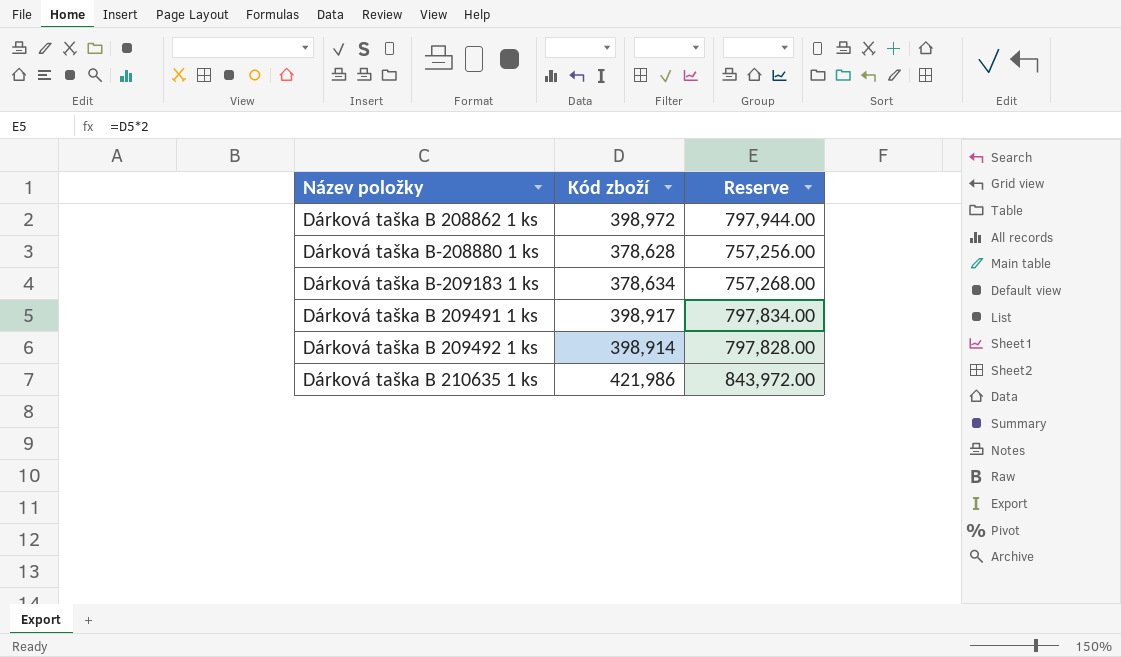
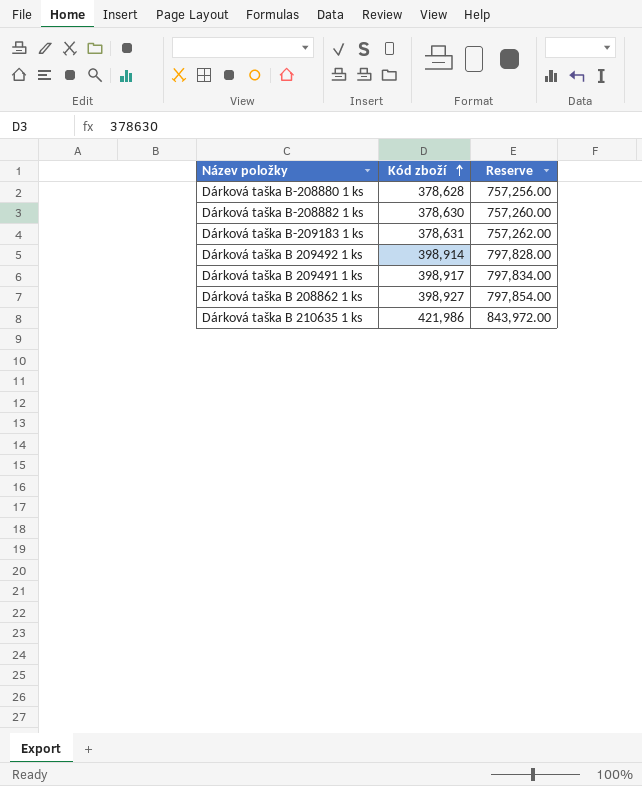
row order: none -> Kód zboží ascending
row Dárková taška B-208882 1 ks: none -> 378,630 | 757,260.00
Dárková taška B-209183 1 ks | Kód zboží: 378,634 -> 378,631
Dárková taška B-209183 1 ks | Reserve: 757,268.00 -> 757,262.00
Dárková taška B 208862 1 ks | Kód zboží: 398,972 -> 398,927
Dárková taška B 208862 1 ks | Reserve: 797,944.00 -> 797,854.00

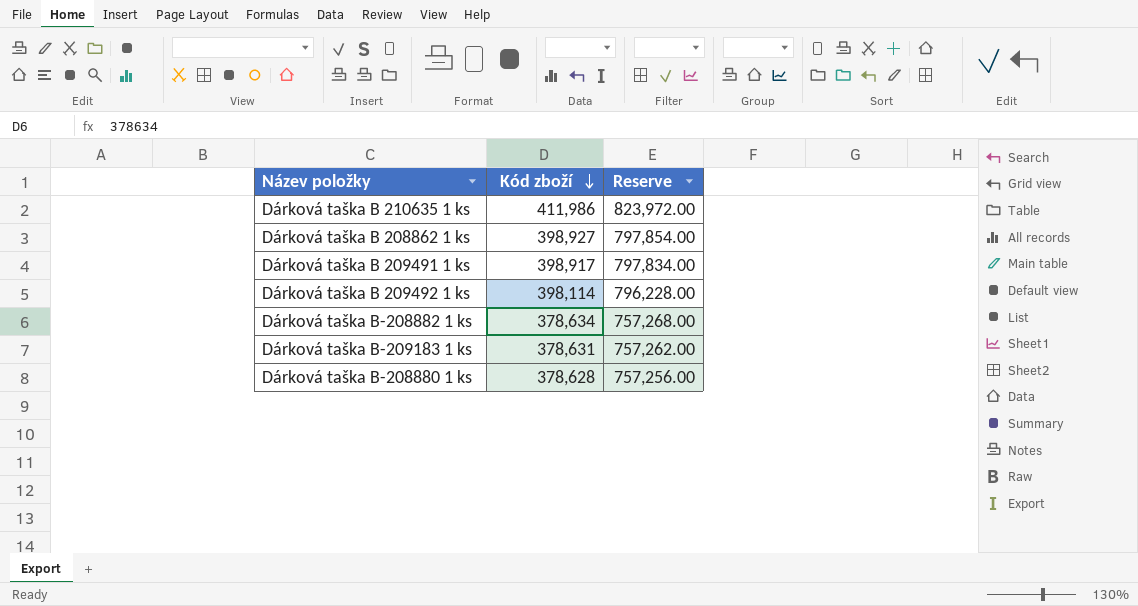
row order: Kód zboží ascending -> Kód zboží descending
Dárková taška B 210635 1 ks | Kód zboží: 421,986 -> 411,986
Dárková taška B 210635 1 ks | Reserve: 843,972.00 -> 823,972.00
Dárková taška B 209492 1 ks | Kód zboží: 398,914 -> 398,114
Dárková taška B 209492 1 ks | Reserve: 797,828.00 -> 796,228.00
Dárková taška B-208882 1 ks | Kód zboží: 378,630 -> 378,634
Dárková taška B-208882 1 ks | Reserve: 757,260.00 -> 757,268.00

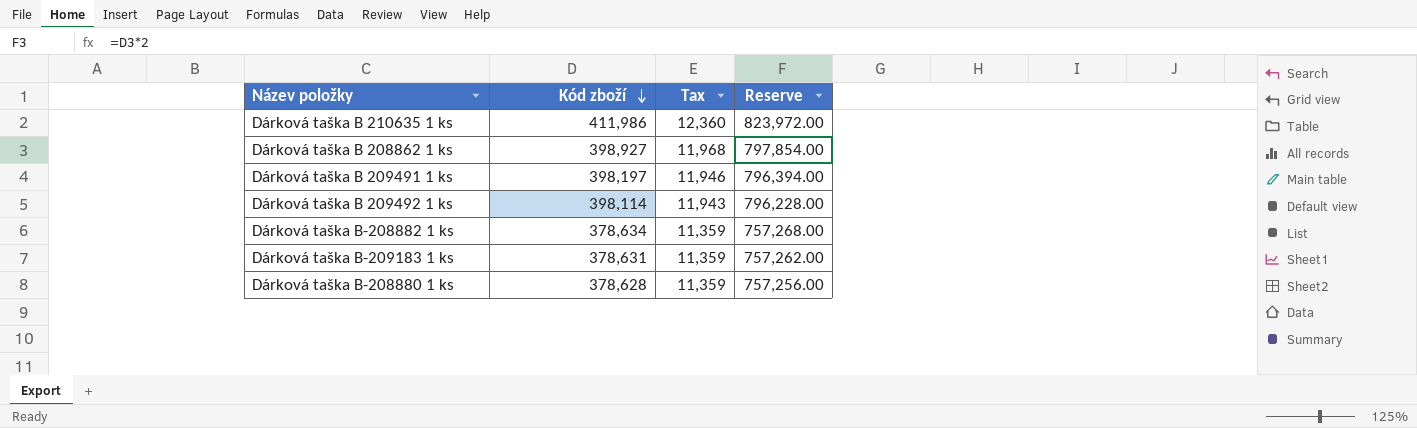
column Tax | formula: none -> [Kód zboží] * 0.03
Dárková taška B 209491 1 ks | Kód zboží: 398,917 -> 398,197
Dárková taška B 209491 1 ks | Reserve: 797,834.00 -> 796,394.00

